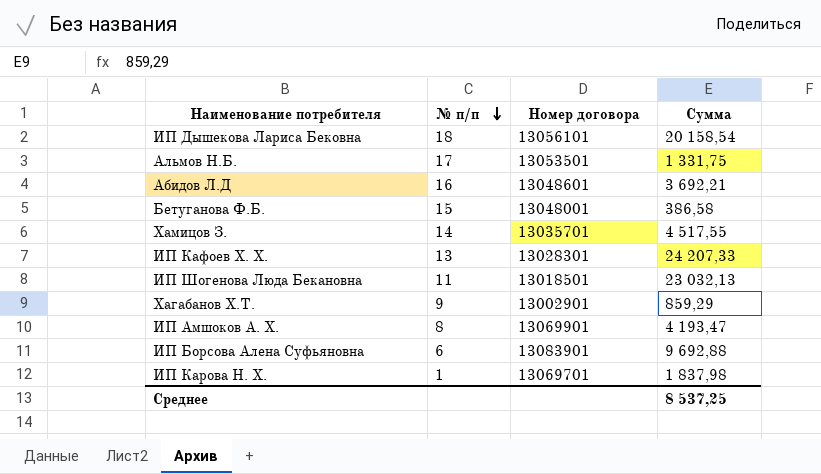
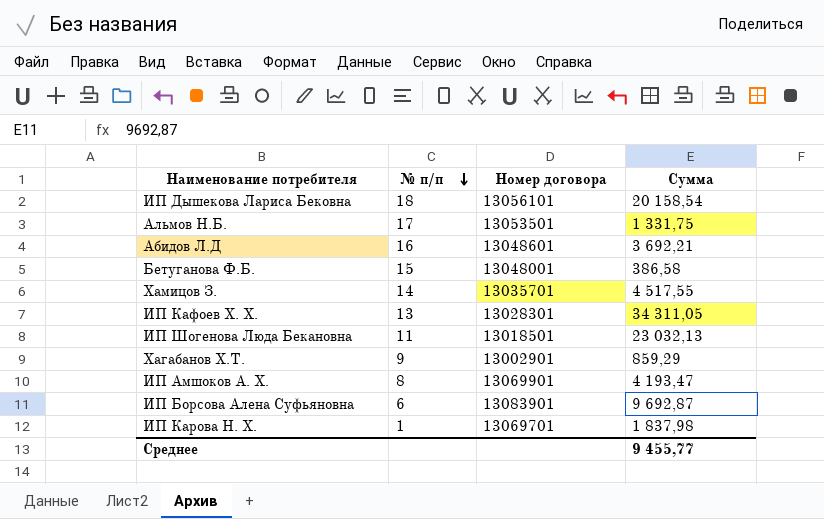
ИП Кафоев Х. Х. | Сумма: 24 207,33 -> 34 311,05
ИП Борсова Алена Суфьяновна | Сумма: 9 692,88 -> 9 692,87
Среднее | Сумма: 8 537,25 -> 9 455,77

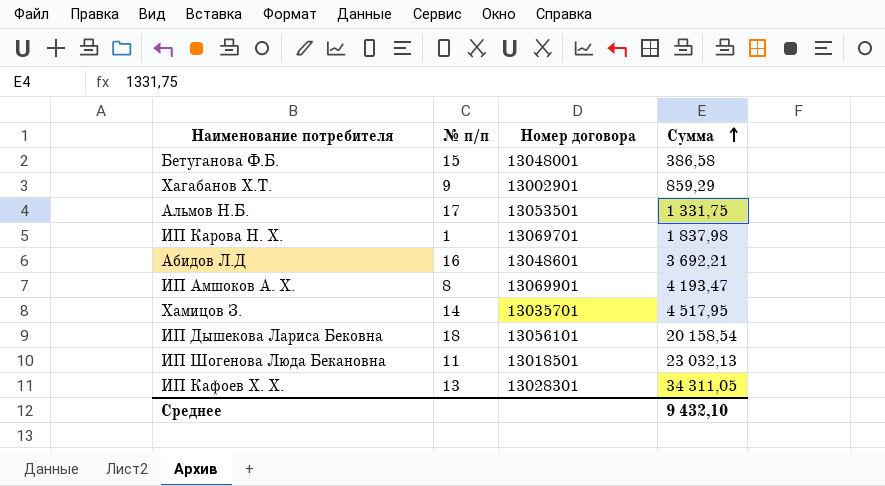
row order: № п/п descending -> Сумма ascending
row ИП Борсова Алена Суфьяновна: 6 | 13083901 | 9 692,87 -> none
Хамицов З. | Сумма: 4 517,55 -> 4 517,95
Среднее | Сумма: 9 455,77 -> 9 432,10

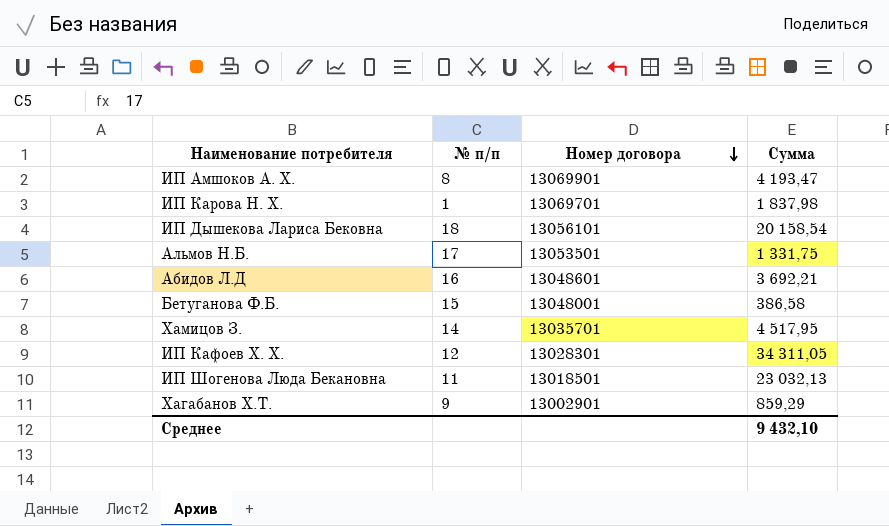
row order: Сумма ascending -> Номер договора descending
ИП Кафоев Х. Х. | № п/п: 13 -> 12

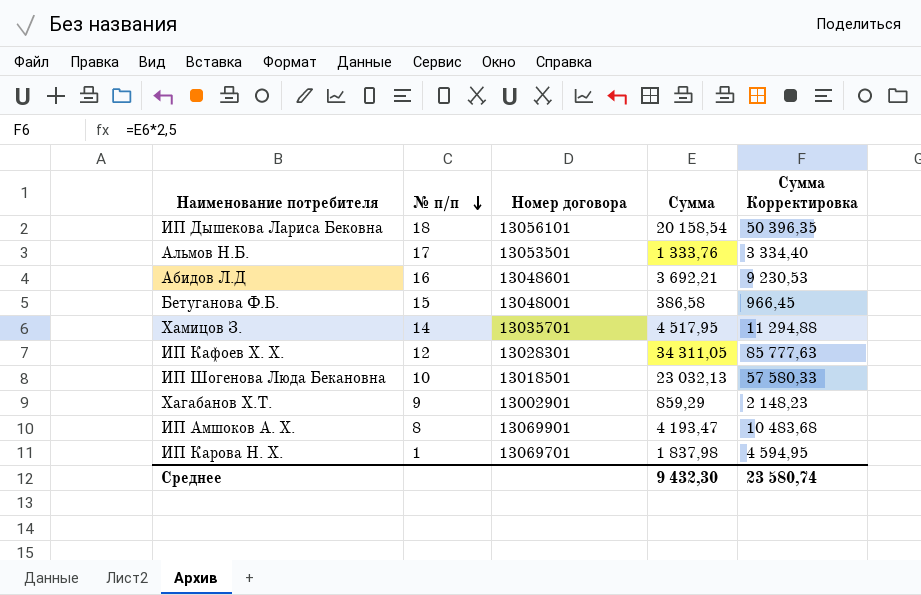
row order: Номер договора descending -> № п/п descending
column Сумма Корректировка | formula: none -> [Сумма] * 2,5
Альмов Н.Б. | Сумма: 1 331,75 -> 1 333,76
ИП Шогенова Люда Бекановна | № п/п: 11 -> 10
Среднее | Сумма: 9 432,10 -> 9 432,30

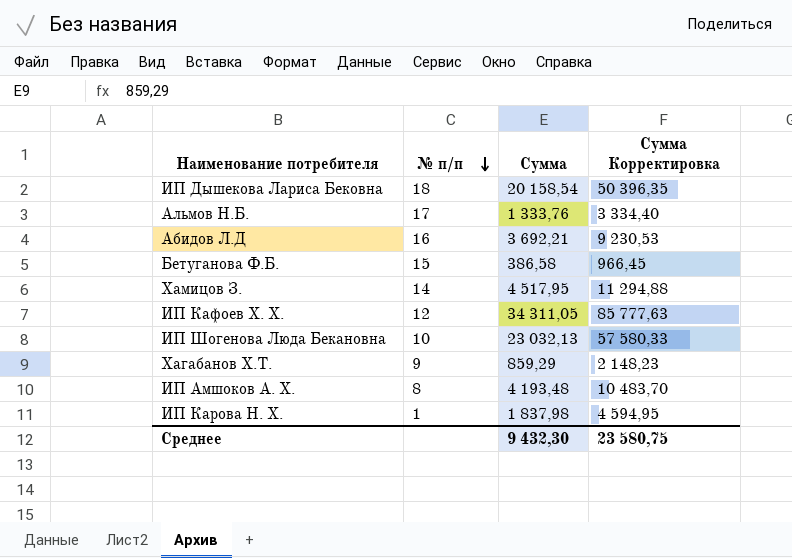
column Номер договора | position: 3 -> none
ИП Амшоков А. Х. | Сумма: 4 193,47 -> 4 193,48
ИП Амшоков А. Х. | Сумма Корректировка: 10 483,68 -> 10 483,70
Среднее | Сумма Корректировка: 23 580,74 -> 23 580,75

